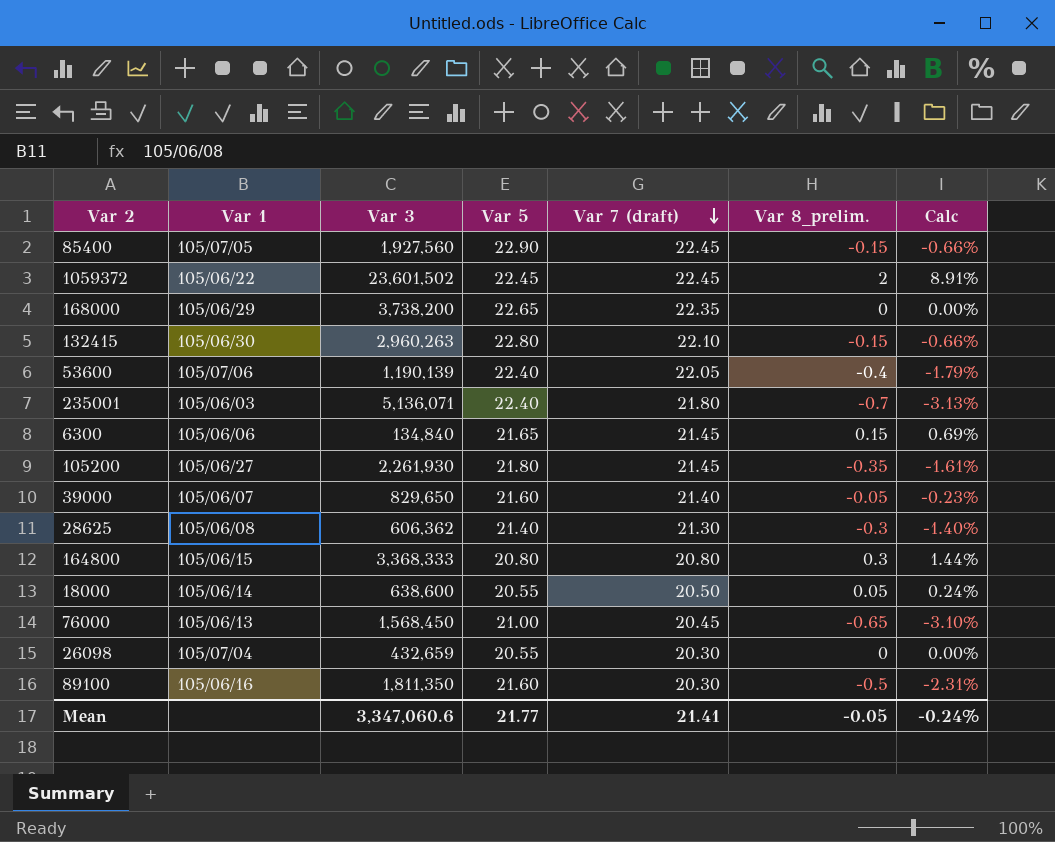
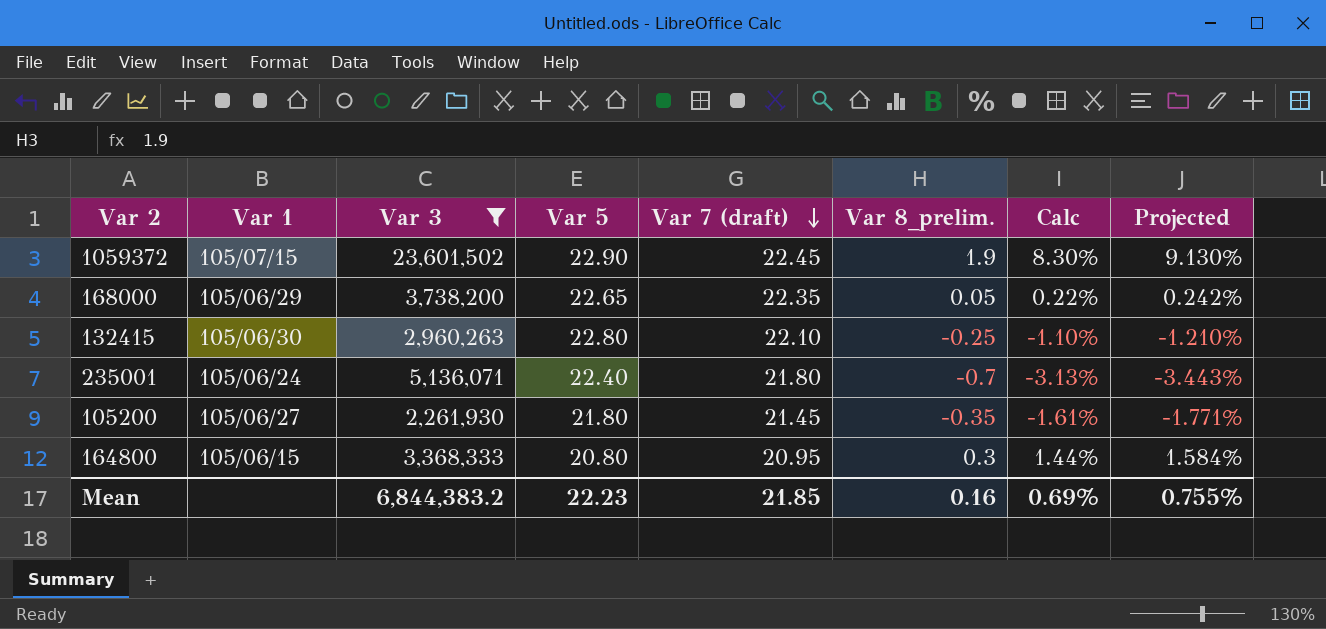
filter: none -> Var 3 >= 2,261,930
column Projected | formula: none -> [Calc] * 1.1
1059372 | Var 1: 105/06/22 -> 105/07/15
1059372 | Var 5: 22.45 -> 22.90
1059372 | Var 8_prelim.: 2 -> 1.9
1059372 | Calc: 8.91% -> 8.30%
168000 | Var 8_prelim.: 0 -> 0.05
168000 | Calc: 0.00% -> 0.22%
132415 | Var 8_prelim.: -0.15 -> -0.25
132415 | Calc: -0.66% -> -1.10%
235001 | Var 1: 105/06/03 -> 105/06/24
164800 | Var 7 (draft): 20.80 -> 20.95
Mean | Var 3: 3,347,060.6 -> 6,844,383.2
Mean | Var 5: 21.77 -> 22.23
Mean | Var 7 (draft): 21.41 -> 21.85
Mean | Var 8_prelim.: -0.05 -> 0.16
Mean | Calc: -0.24% -> 0.69%

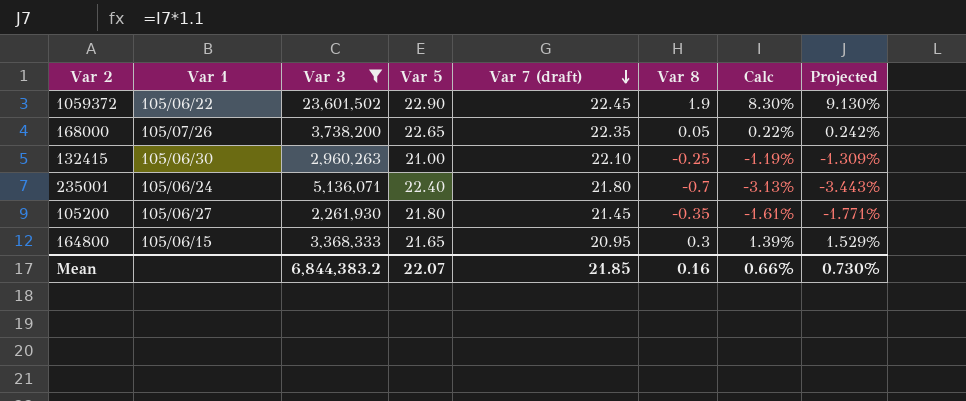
column name: Var 8_prelim. -> Var 8
1059372 | Var 1: 105/07/15 -> 105/06/22
168000 | Var 1: 105/06/29 -> 105/07/26
132415 | Var 5: 22.80 -> 21.00
132415 | Calc: -1.10% -> -1.19%
132415 | Projected: -1.210% -> -1.309%
164800 | Var 5: 20.80 -> 21.65
164800 | Calc: 1.44% -> 1.39%
164800 | Projected: 1.584% -> 1.529%
Mean | Var 5: 22.23 -> 22.07
Mean | Calc: 0.69% -> 0.66%
Mean | Projected: 0.755% -> 0.730%

